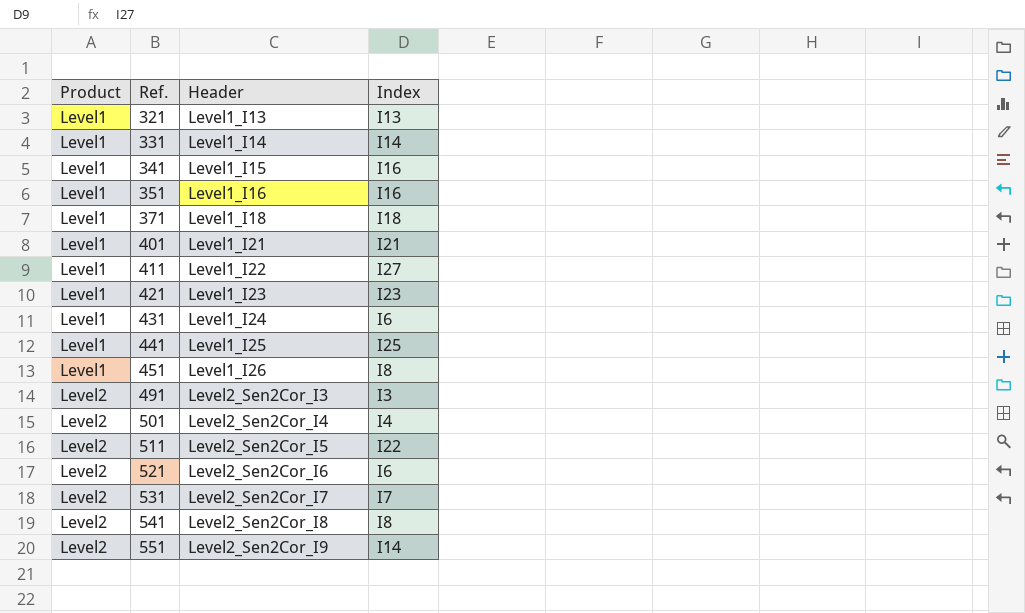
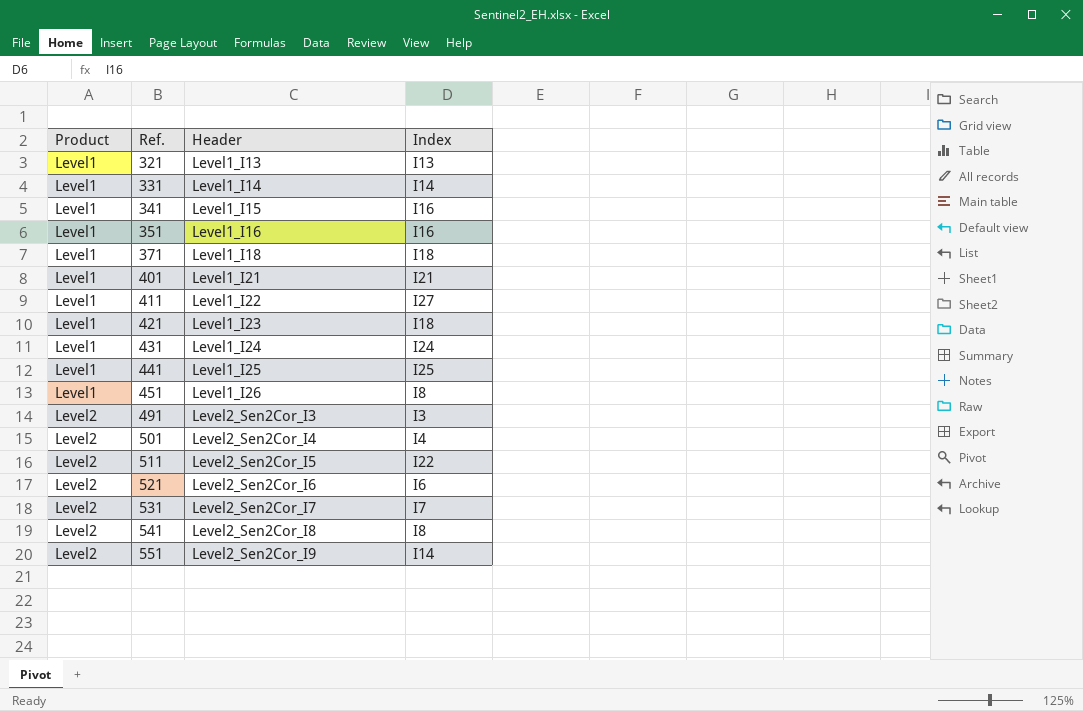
421 | Index: I23 -> I18
431 | Index: I6 -> I24

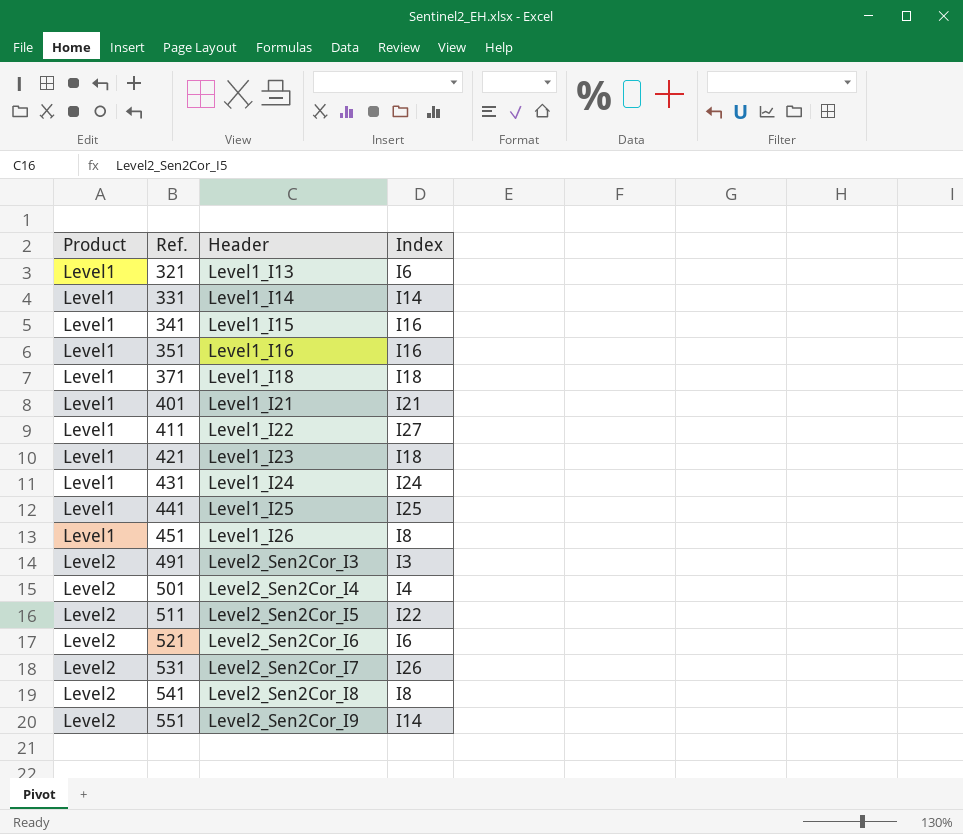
321 | Index: I13 -> I6
531 | Index: I7 -> I26

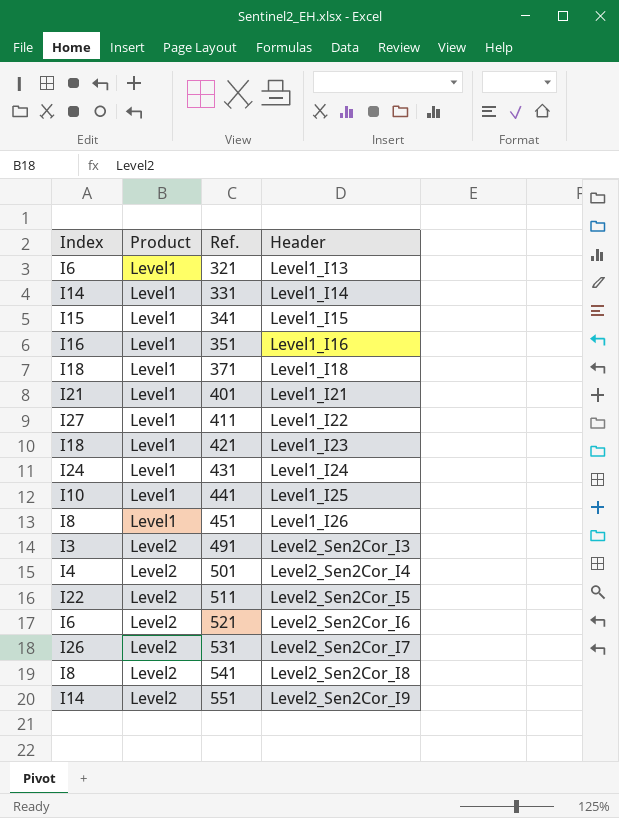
column Index | position: 4 -> 1
341 | Index: I16 -> I15
441 | Index: I25 -> I10

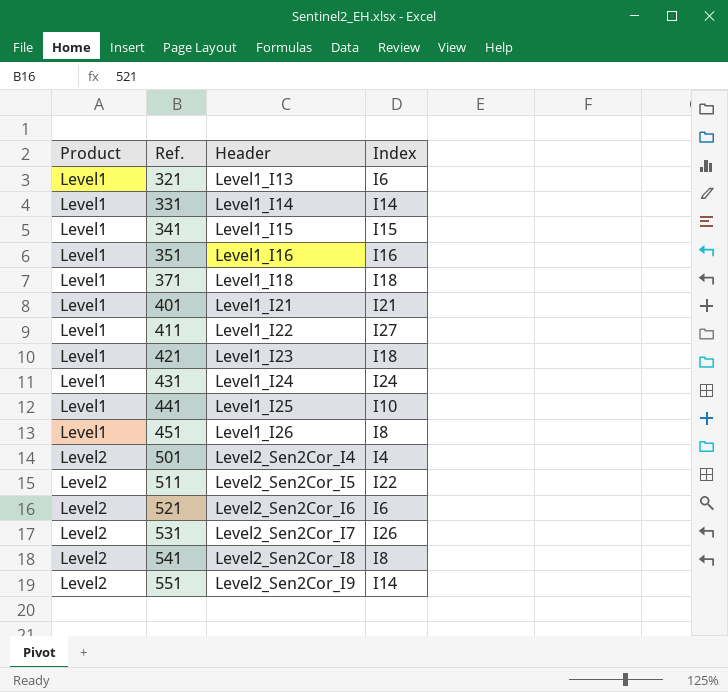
column Index | position: 1 -> 4
row 491: I3 | Level2 | Level2_Sen2Cor_I3 -> none

